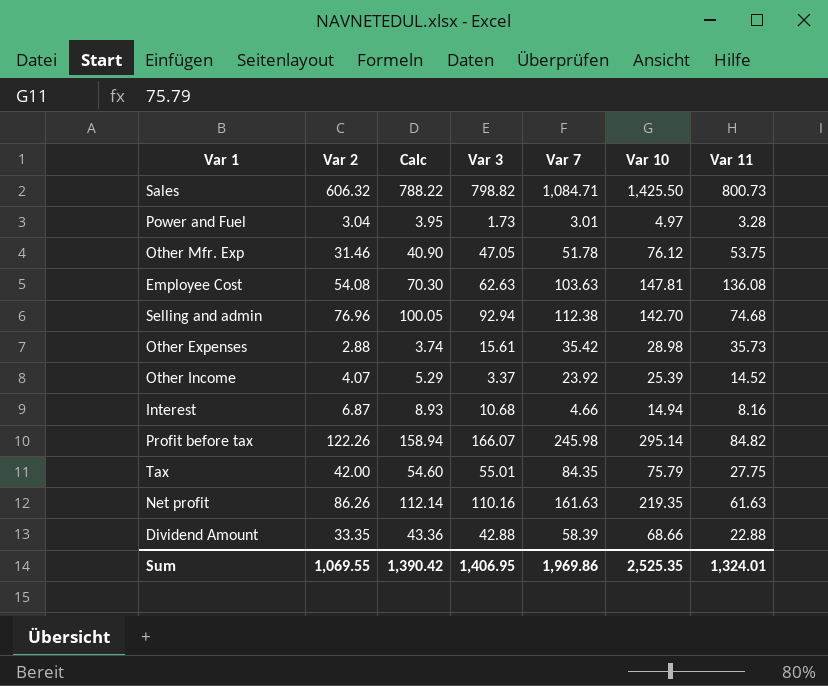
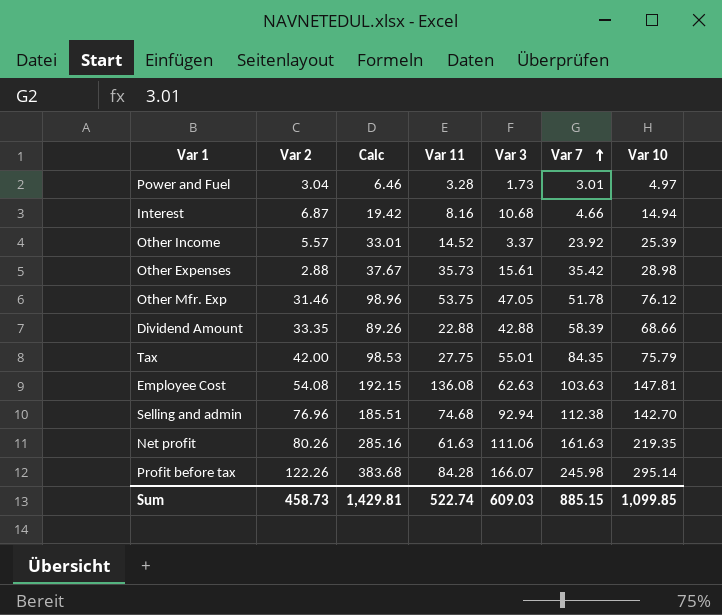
row order: none -> Var 7 ascending
column Calc | formula: [Var 2] * 1.3 -> [Var 10] * 1.3
column Var 11 | position: 7 -> 4
row Sales: 606.32 | 788.22 | 798.82 | 1,084.71 | 1,425.50 | 800.73 -> none
Other Income | Var 2: 4.07 -> 5.57
Net profit | Var 2: 86.26 -> 80.26
Net profit | Var 3: 110.16 -> 111.06
Profit before tax | Var 11: 84.82 -> 84.28
Sum | Var 2: 1,069.55 -> 458.73
Sum | Calc: 1,390.42 -> 1,429.81
Sum | Var 11: 1,324.01 -> 522.74
Sum | Var 3: 1,406.95 -> 609.03
Sum | Var 7: 1,969.86 -> 885.15
Sum | Var 10: 2,525.35 -> 1,099.85

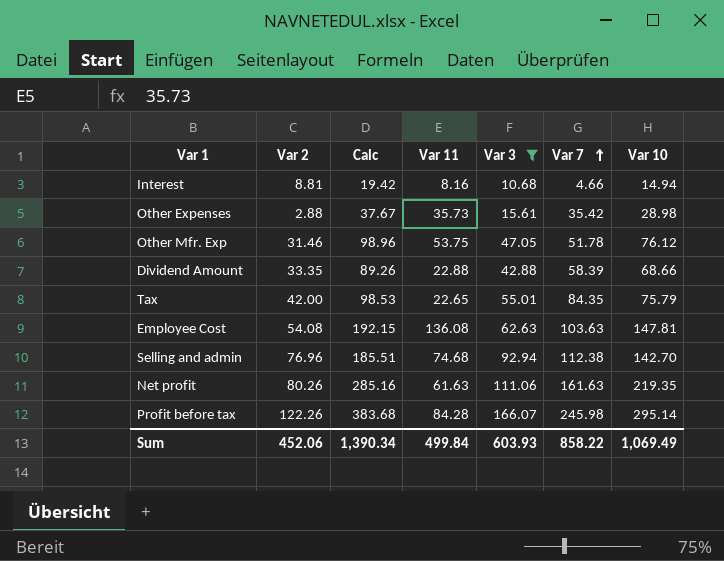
filter: none -> Var 3 >= 10.68
Interest | Var 2: 6.87 -> 8.81
Tax | Var 11: 27.75 -> 22.65
Sum | Var 2: 458.73 -> 452.06
Sum | Calc: 1,429.81 -> 1,390.34
Sum | Var 11: 522.74 -> 499.84
Sum | Var 3: 609.03 -> 603.93
Sum | Var 7: 885.15 -> 858.22
Sum | Var 10: 1,099.85 -> 1,069.49

